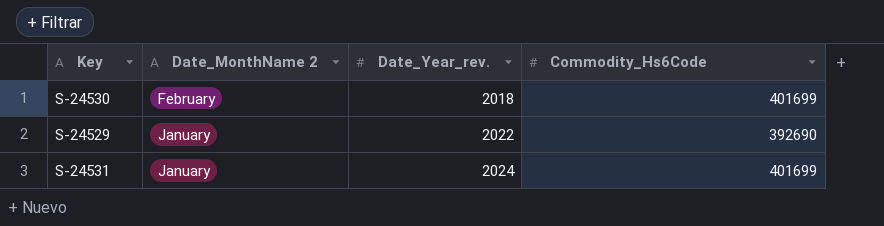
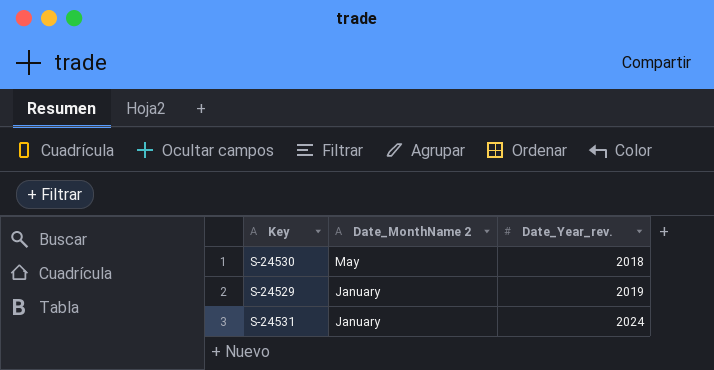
column Commodity_Hs6Code | position: 4 -> none
S-24530 | Date_MonthName 2: February -> May
S-24529 | Date_Year_rev.: 2022 -> 2019

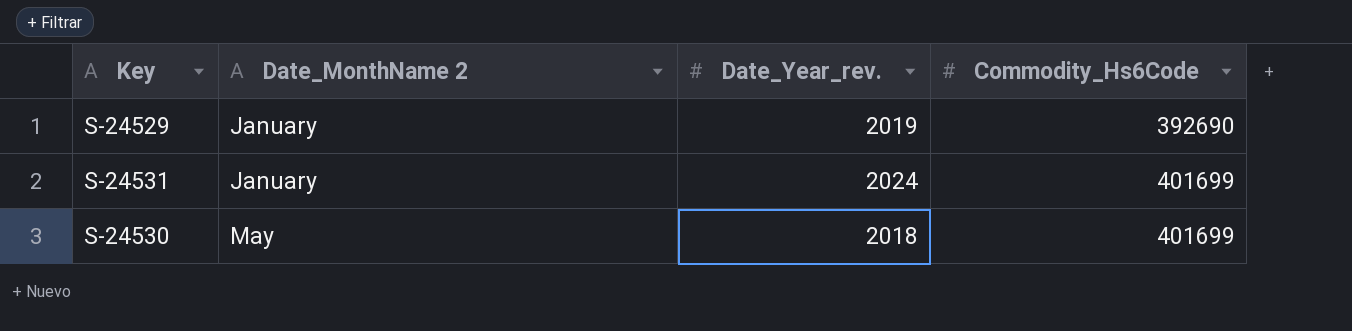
row order: Date_MonthName 2 descending -> Date_MonthName 2 ascending
column Commodity_Hs6Code | position: none -> 4

